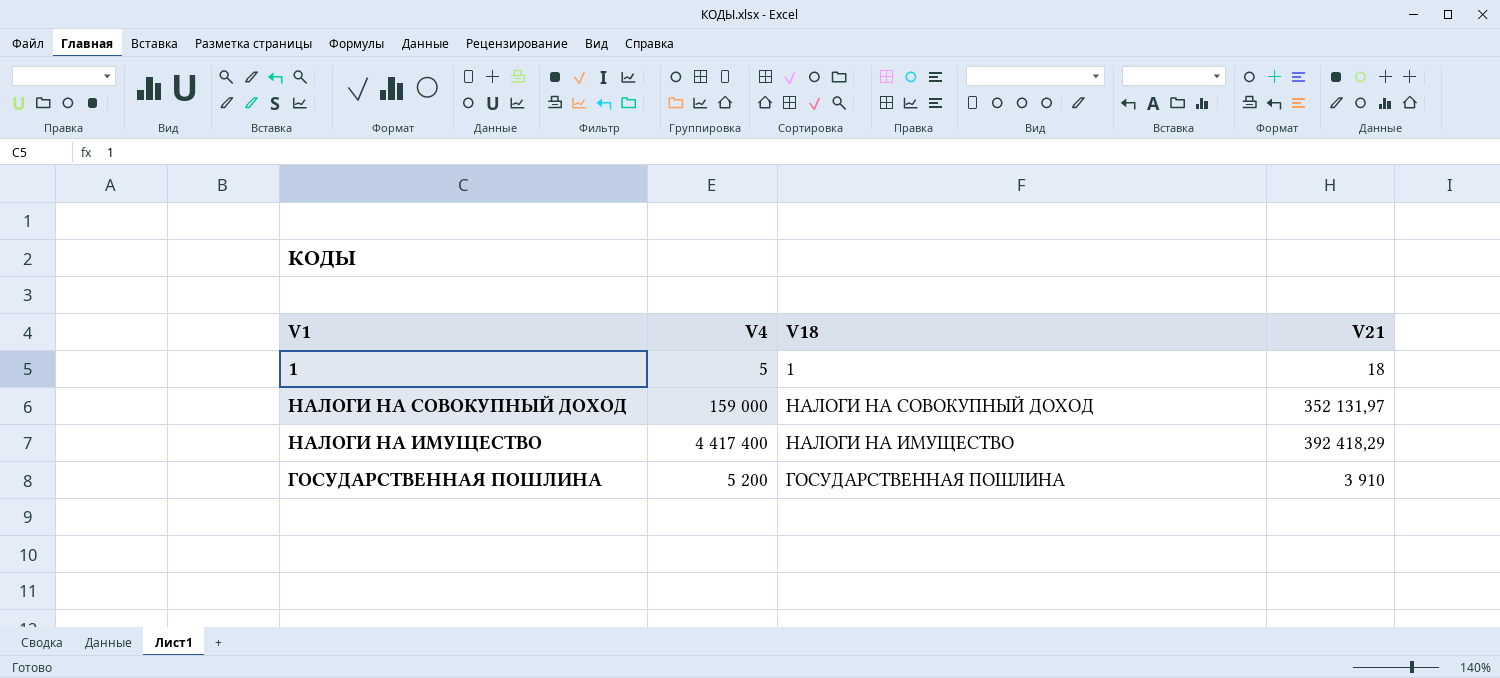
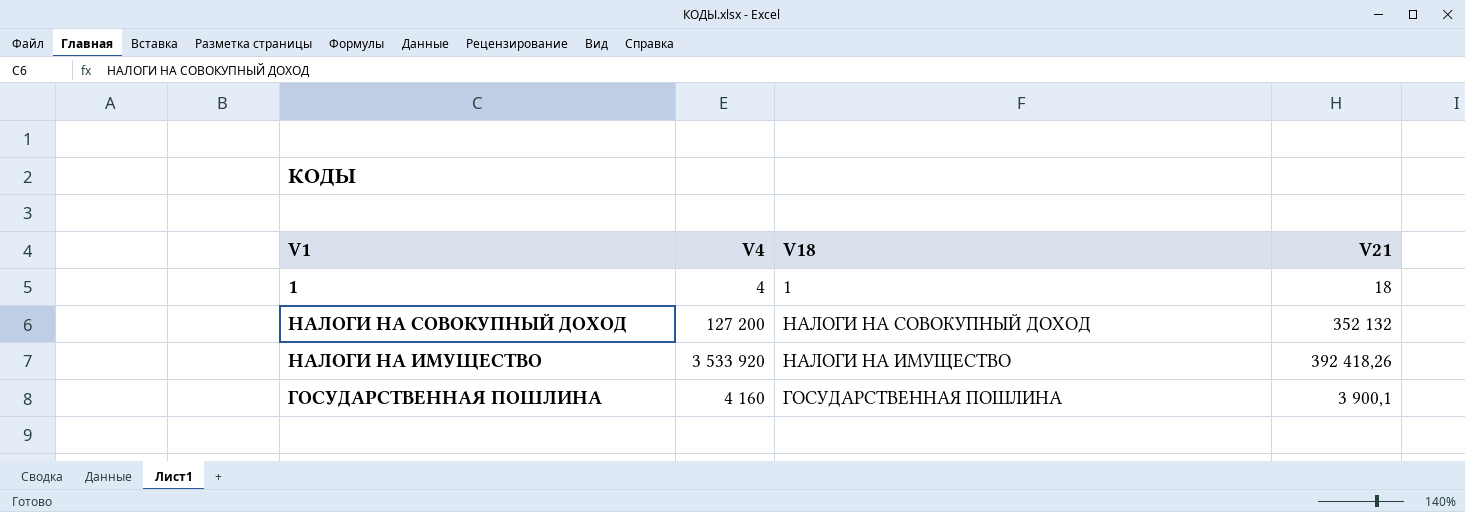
1 | V4: 5 -> 4
НАЛОГИ НА СОВОКУПНЫЙ ДОХОД | V4: 159 000 -> 127 200
НАЛОГИ НА СОВОКУПНЫЙ ДОХОД | V21: 352 131,97 -> 352 132
НАЛОГИ НА ИМУЩЕСТВО | V4: 4 417 400 -> 3 533 920
НАЛОГИ НА ИМУЩЕСТВО | V21: 392 418,29 -> 392 418,26
ГОСУДАРСТВЕННАЯ ПОШЛИНА | V4: 5 200 -> 4 160
ГОСУДАРСТВЕННАЯ ПОШЛИНА | V21: 3 910 -> 3 900,1

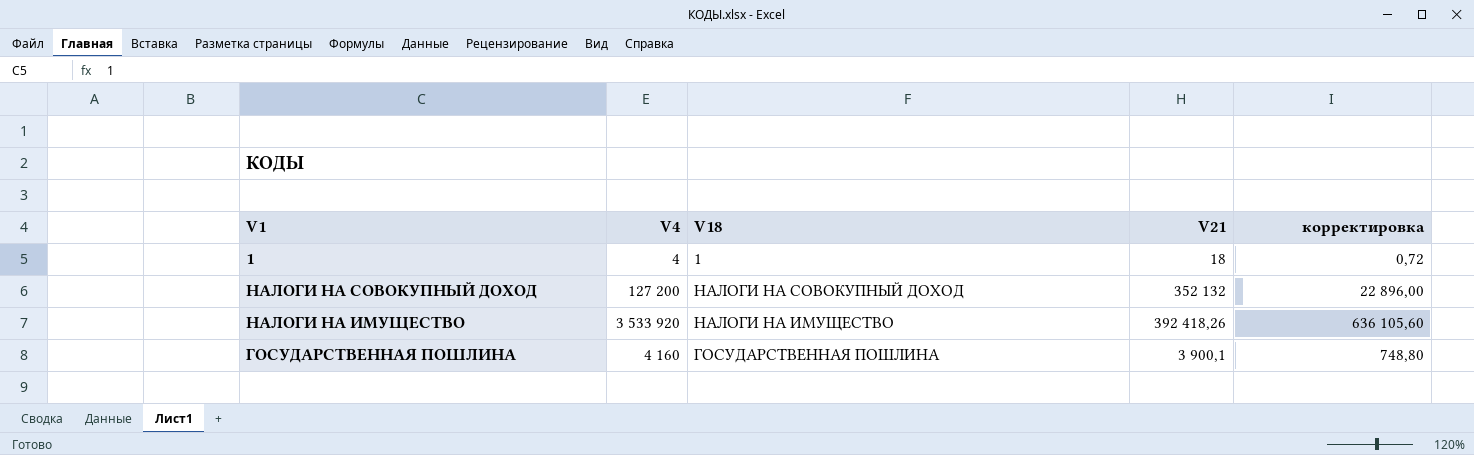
column корректировка | formula: none -> [V4] * 0,18

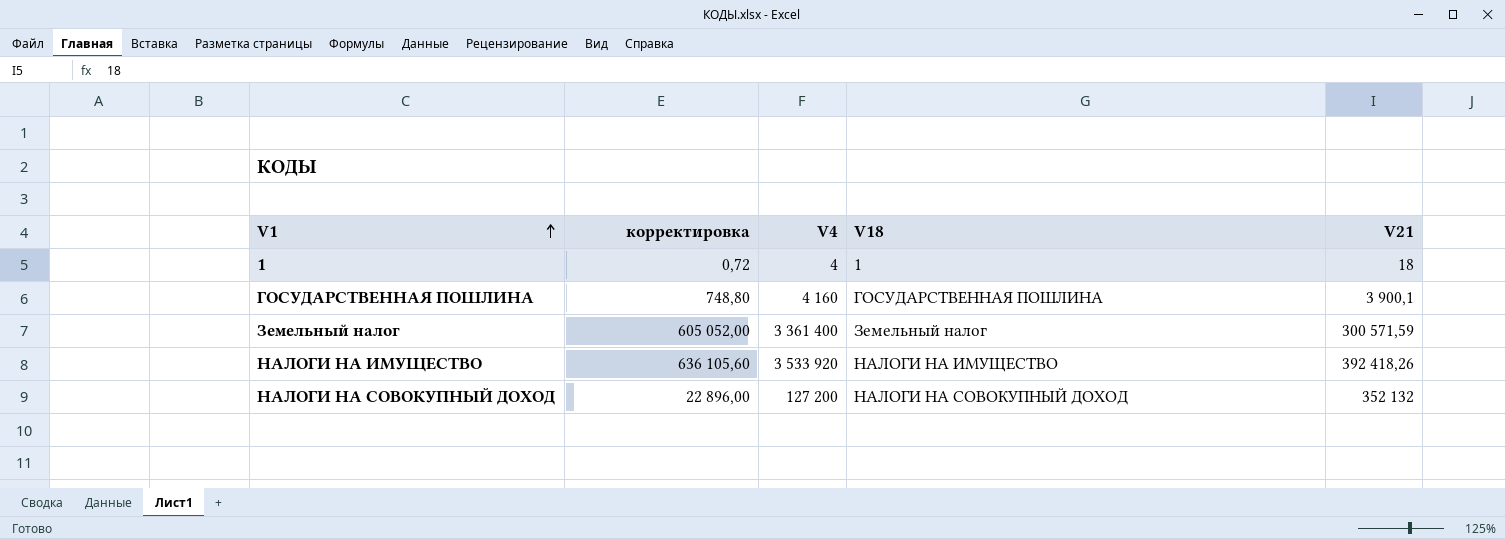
row order: none -> V1 ascending
column корректировка | position: 5 -> 2
row Земельный налог: none -> 605 052,00 | 3 361 400 | Земельный налог | 300 571,59

